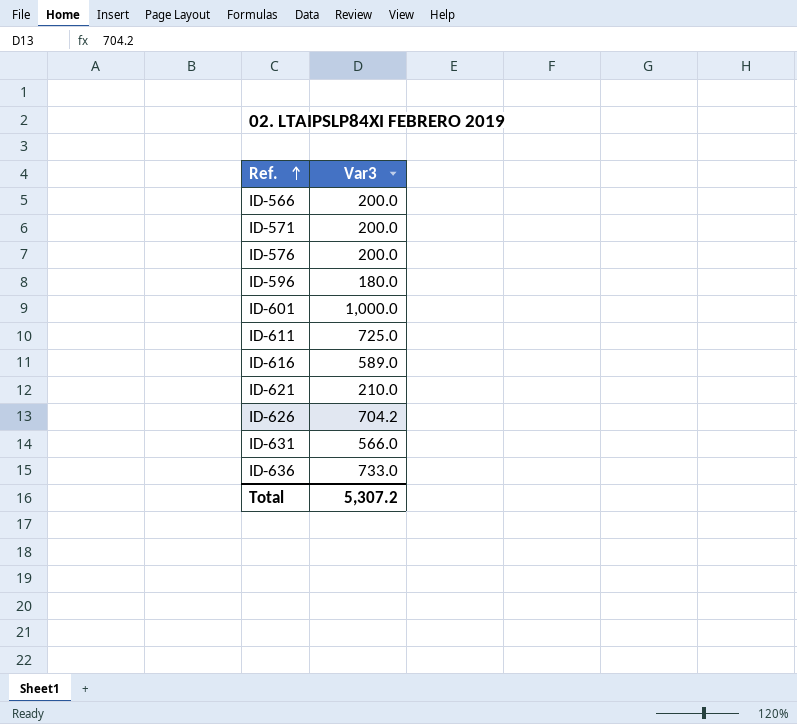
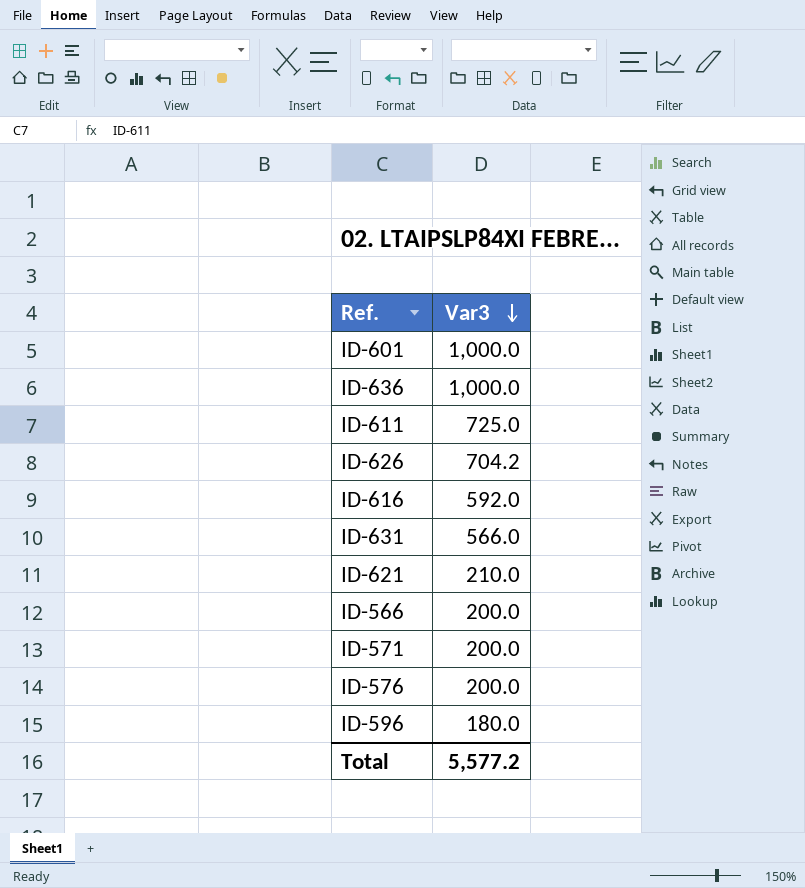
row order: Ref. ascending -> Var3 descending
ID-636 | Var3: 733.0 -> 1,000.0
ID-616 | Var3: 589.0 -> 592.0
Total | Var3: 5,307.2 -> 5,577.2

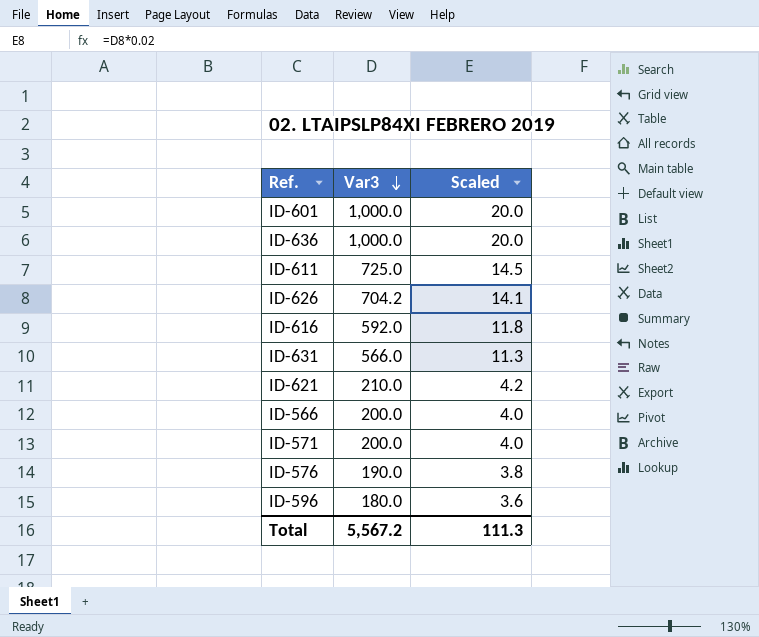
column Scaled | formula: none -> [Var3] * 0.02
ID-576 | Var3: 200.0 -> 190.0
Total | Var3: 5,577.2 -> 5,567.2

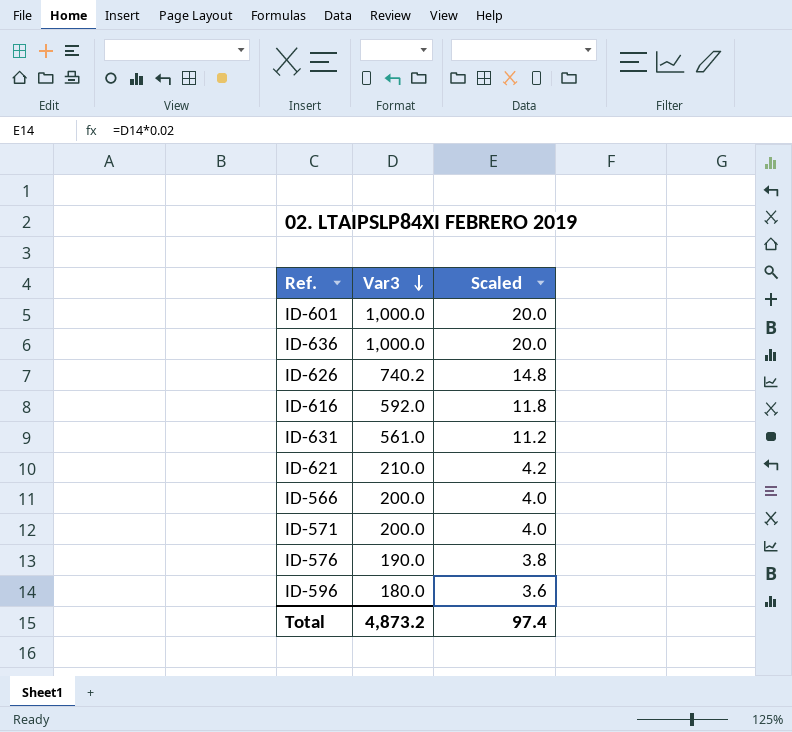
row ID-611: 725.0 | 14.5 -> none
ID-626 | Var3: 704.2 -> 740.2
ID-626 | Scaled: 14.1 -> 14.8
ID-631 | Var3: 566.0 -> 561.0
ID-631 | Scaled: 11.3 -> 11.2
Total | Var3: 5,567.2 -> 4,873.2
Total | Scaled: 111.3 -> 97.4

